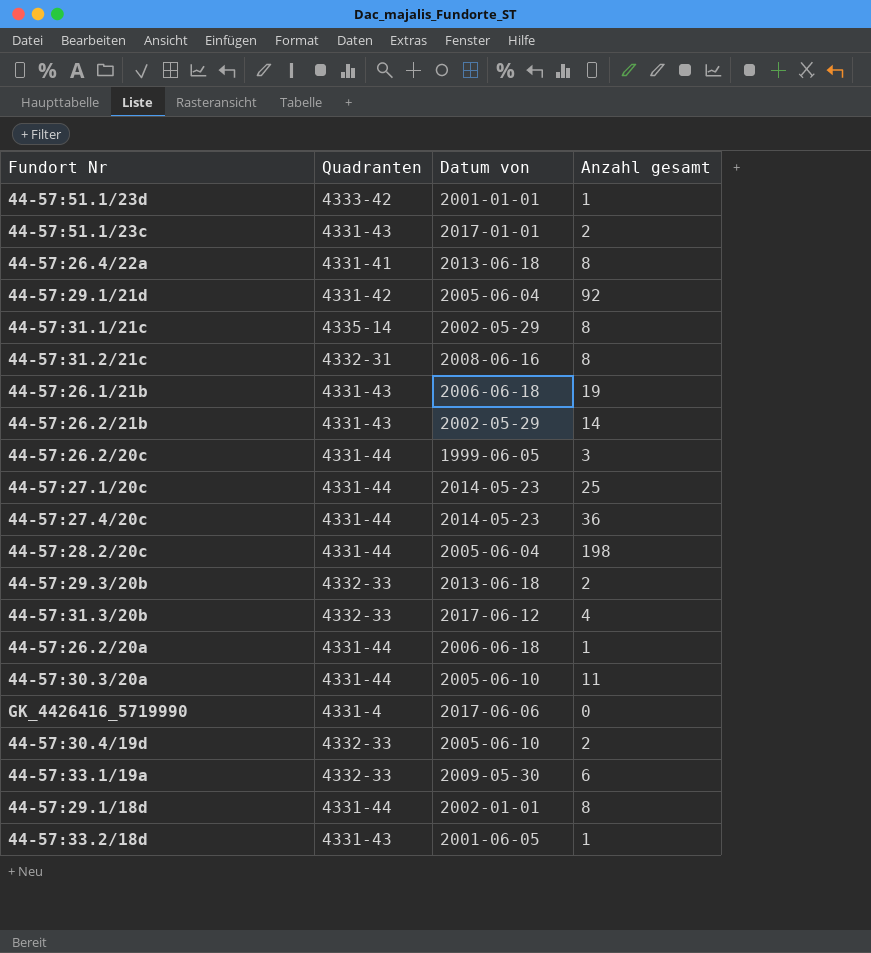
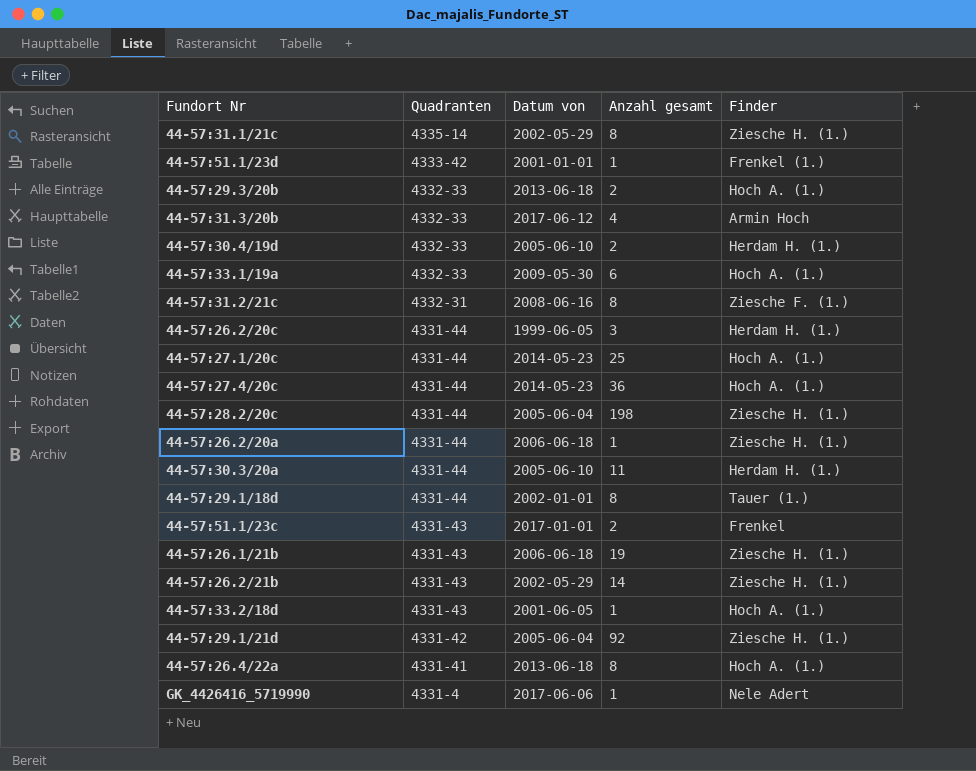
row order: none -> Quadranten descending
column Finder | position: none -> 5
GK_4426416_5719990 | Anzahl gesamt: 0 -> 1

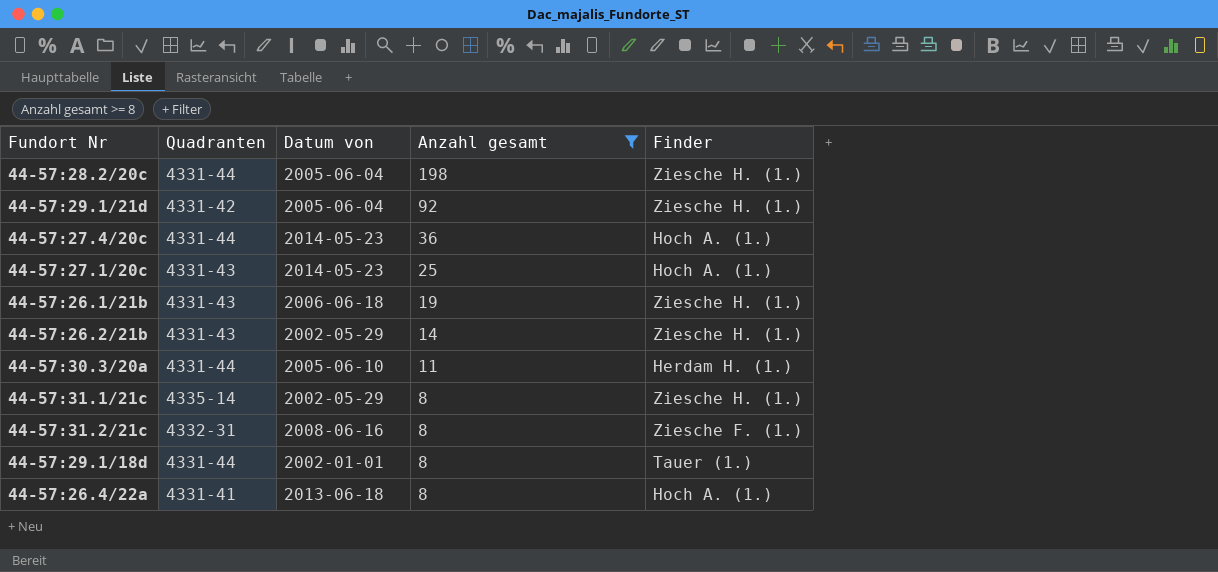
filter: none -> Anzahl gesamt >= 8
row order: Quadranten descending -> Anzahl gesamt descending
44-57:27.1/20c | Quadranten: 4331-44 -> 4331-43

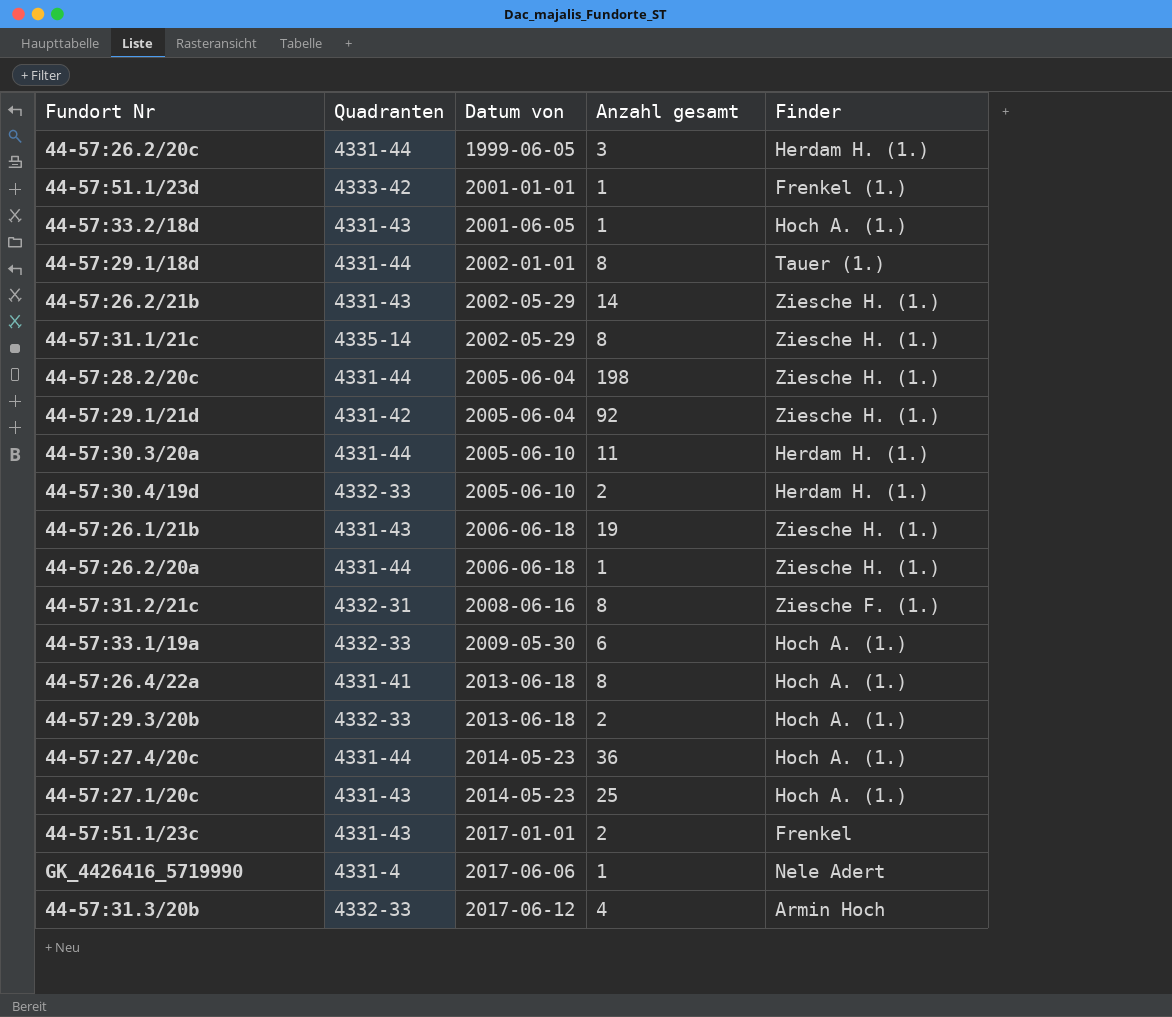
filter: Anzahl gesamt >= 8 -> none
row order: Anzahl gesamt descending -> Datum von ascending

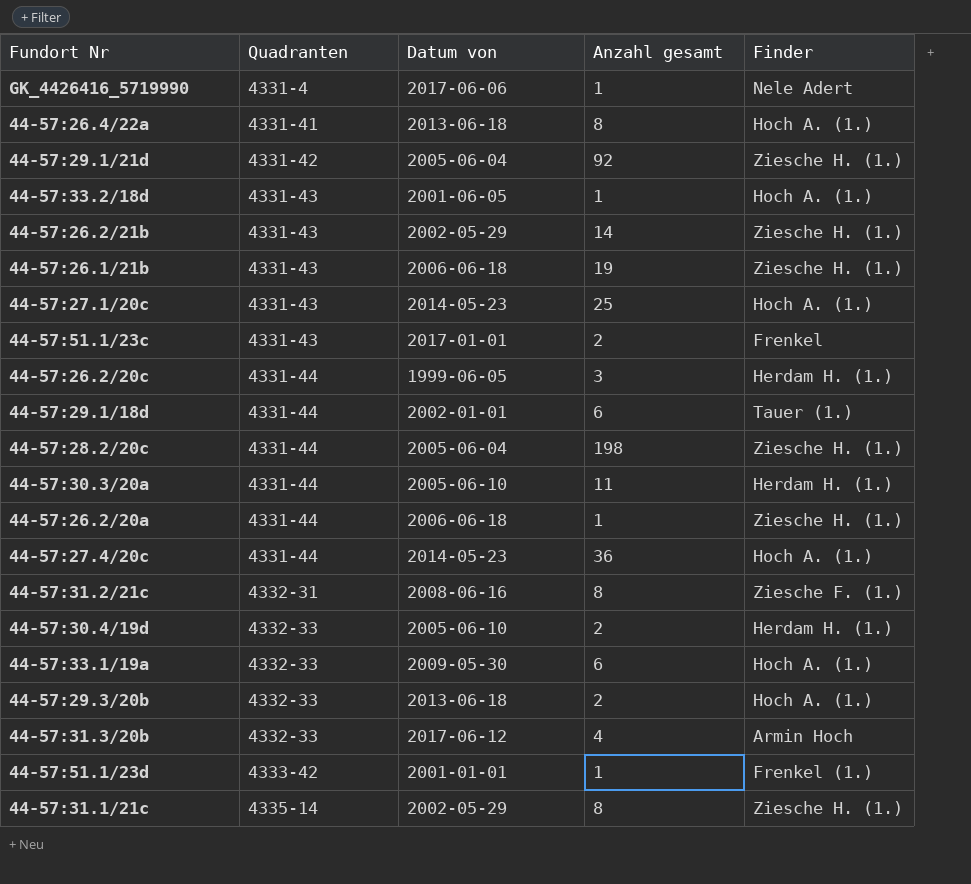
row order: Datum von ascending -> Quadranten ascending
44-57:29.1/18d | Anzahl gesamt: 8 -> 6

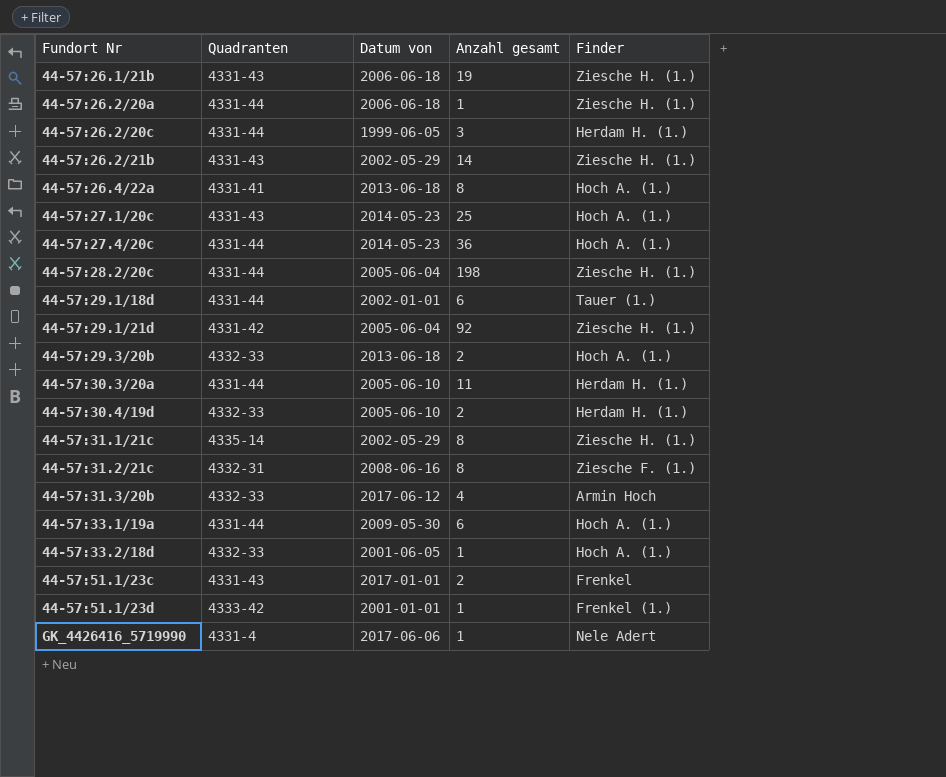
row order: Quadranten ascending -> Fundort Nr ascending
44-57:33.1/19a | Quadranten: 4332-33 -> 4331-44
44-57:33.2/18d | Quadranten: 4331-43 -> 4332-33

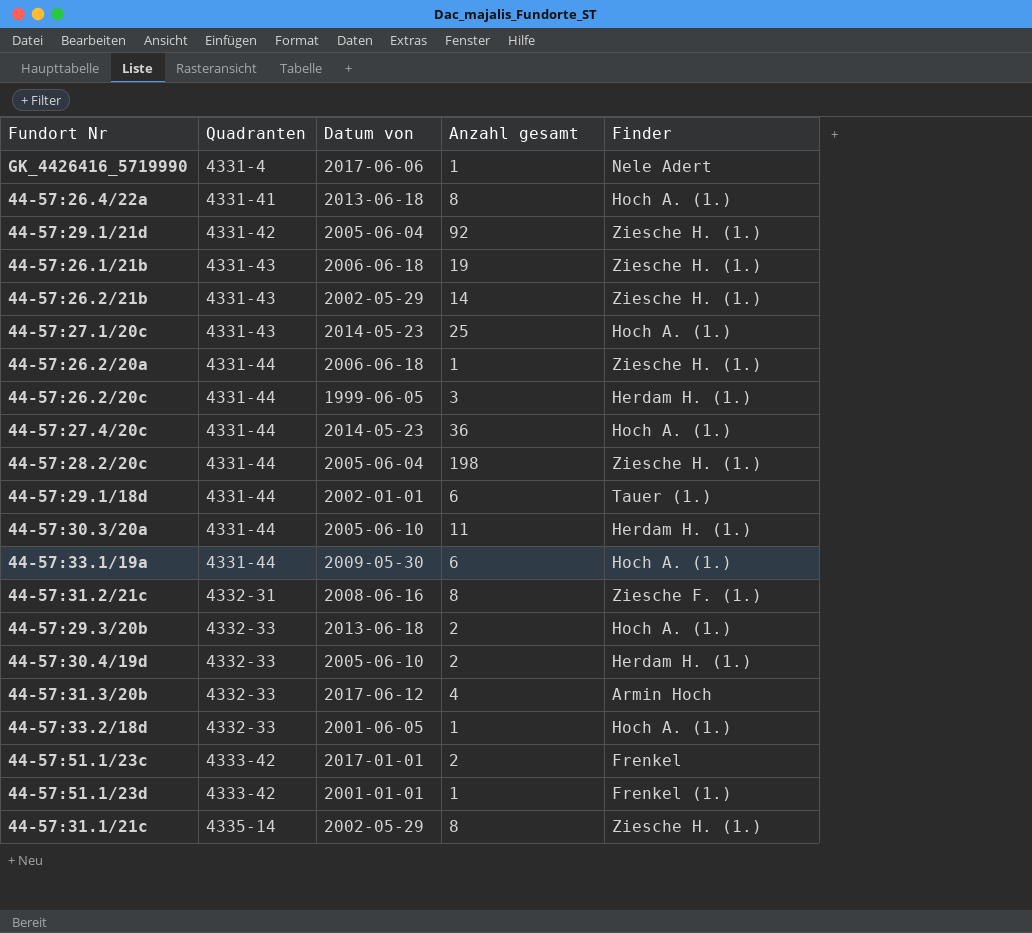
row order: Fundort Nr ascending -> Quadranten ascending
44-57:51.1/23c | Quadranten: 4331-43 -> 4333-42

